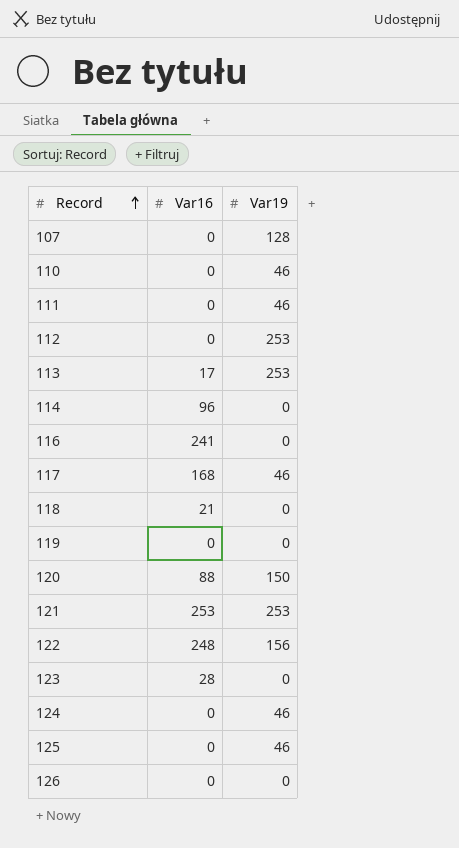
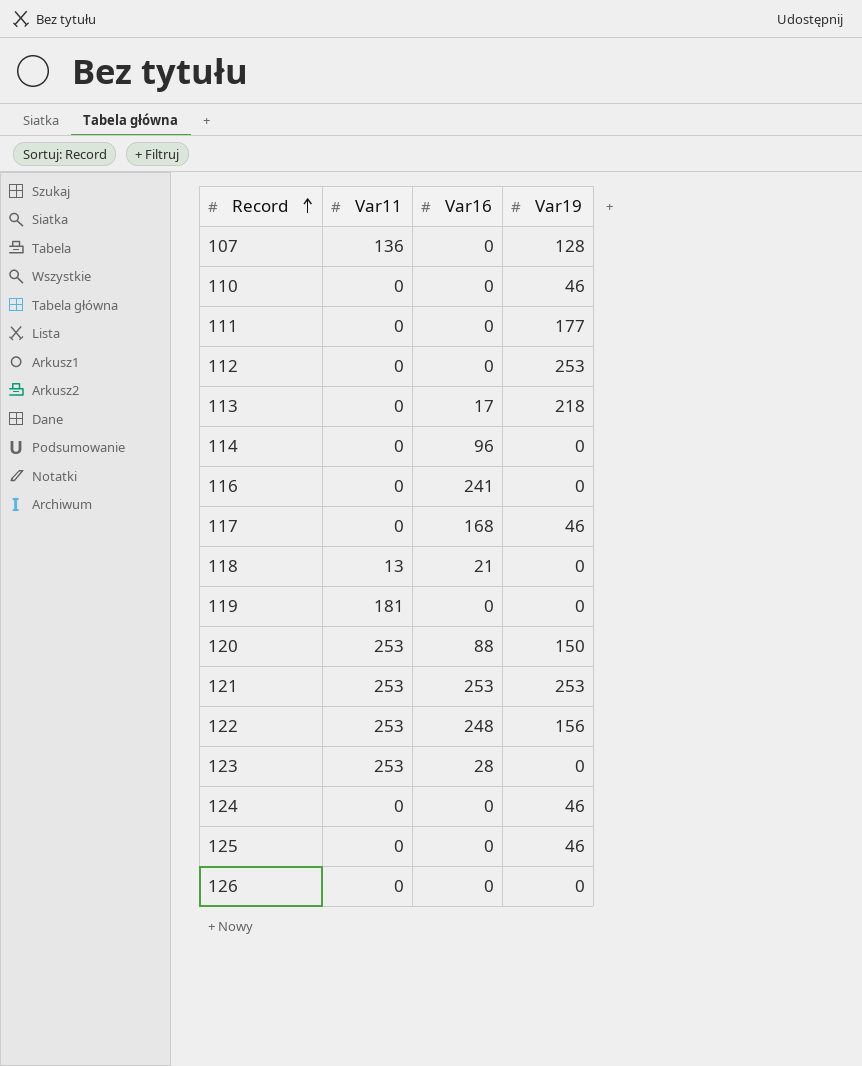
column Var11 | position: none -> 2
111 | Var19: 46 -> 177
113 | Var19: 253 -> 218

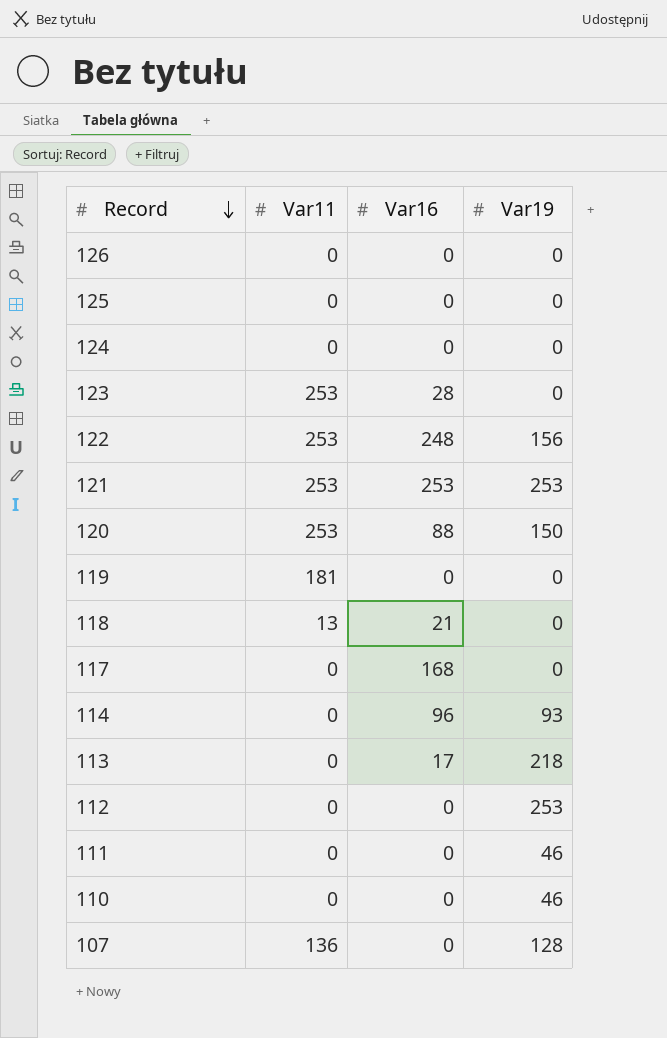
row order: Record ascending -> Record descending
row 116: 0 | 241 | 0 -> none
125 | Var19: 46 -> 0
124 | Var19: 46 -> 0
117 | Var19: 46 -> 0
114 | Var19: 0 -> 93
111 | Var19: 177 -> 46

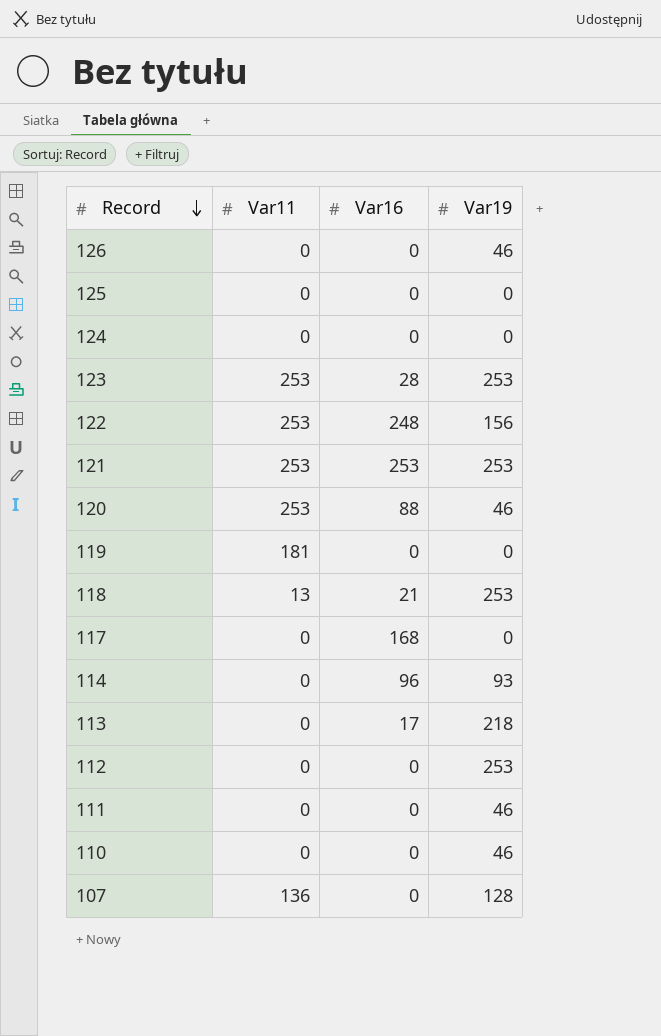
126 | Var19: 0 -> 46
123 | Var19: 0 -> 253
120 | Var19: 150 -> 46
118 | Var19: 0 -> 253

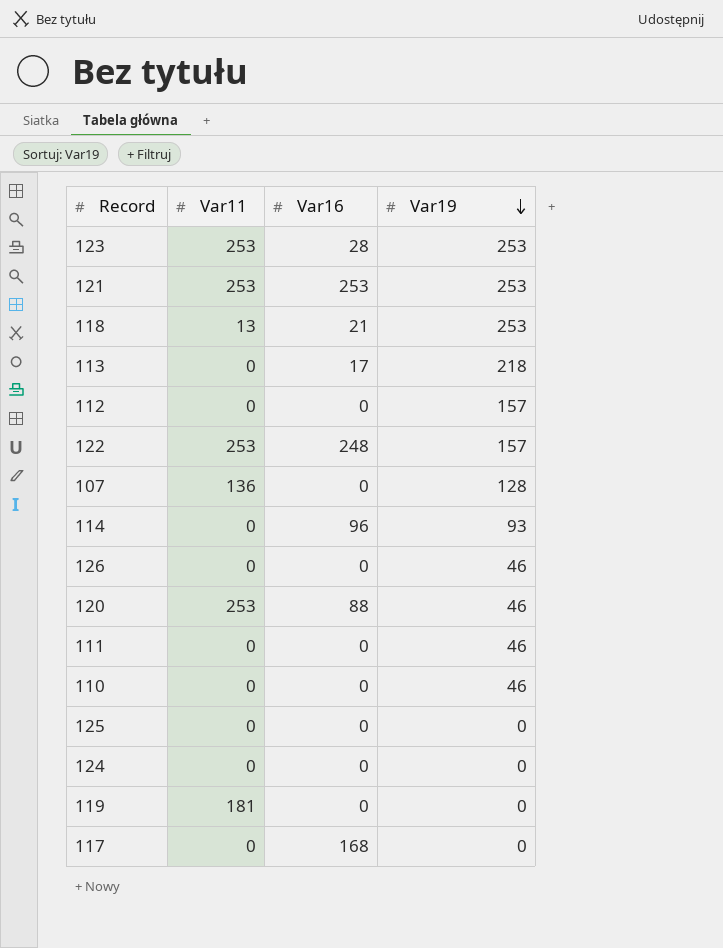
row order: Record descending -> Var19 descending
112 | Var19: 253 -> 157
122 | Var19: 156 -> 157

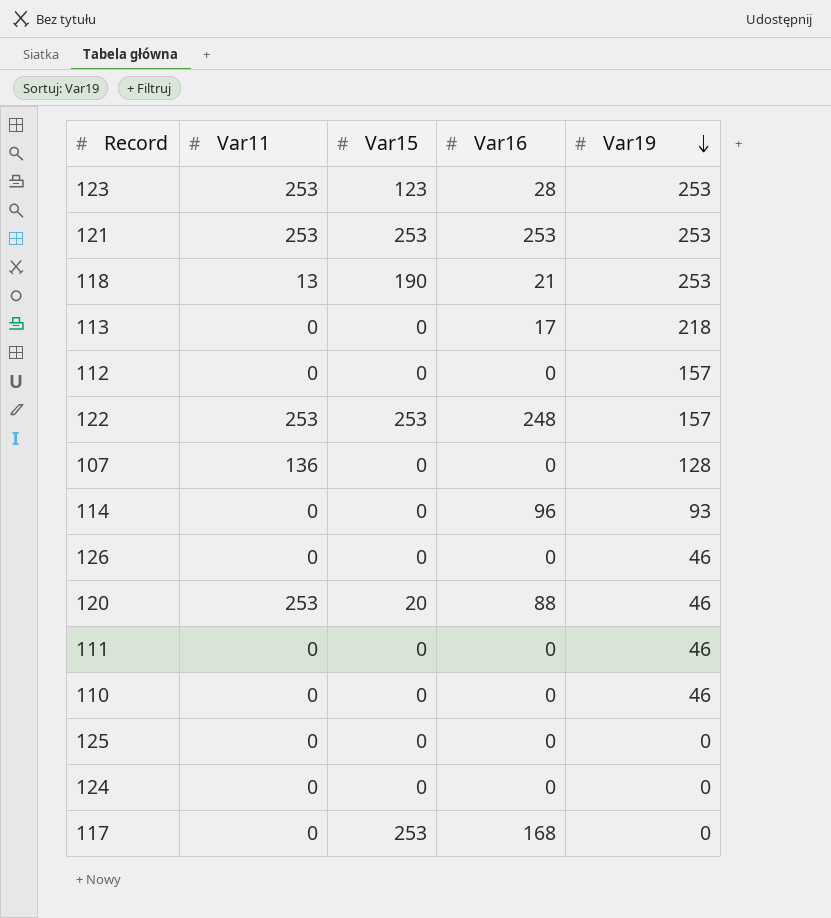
column Var15 | position: none -> 3
row 119: 181 | 0 | 0 -> none

